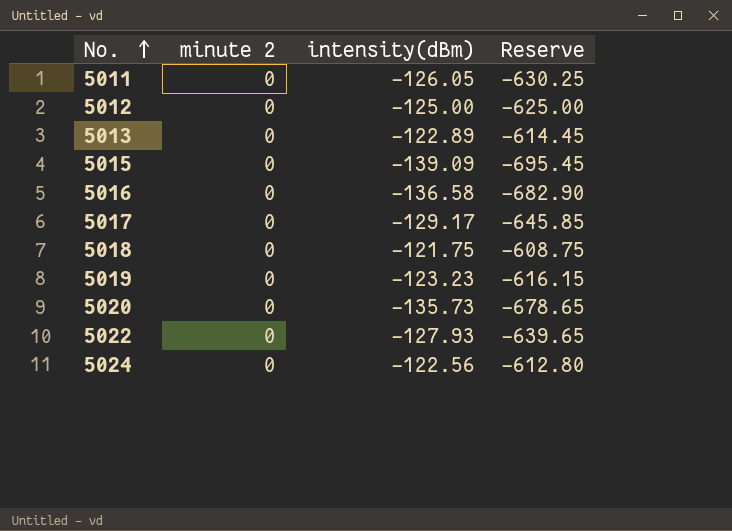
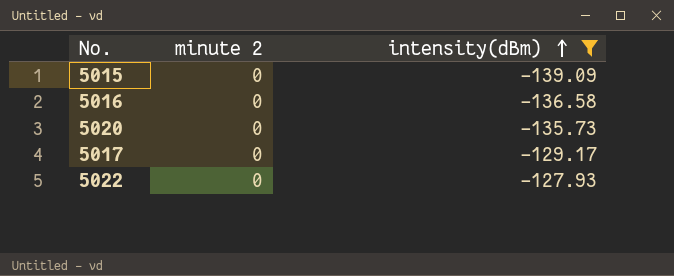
filter: none -> intensity(dBm) <= -127.93
row order: No. ascending -> intensity(dBm) ascending
column Reserve | formula: [intensity(dBm)] * 5 -> none

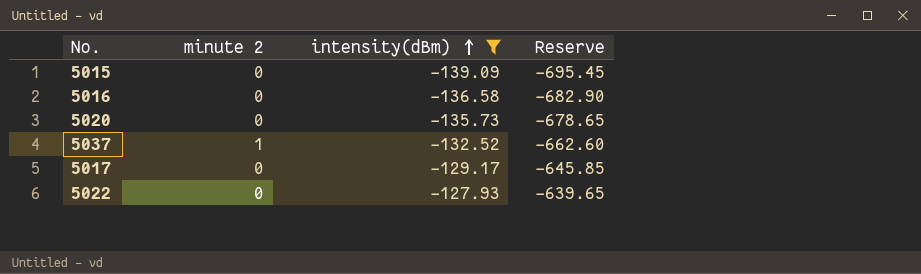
column Reserve | formula: none -> [intensity(dBm)] * 5
row 5037: none -> 1 | -132.52 | -662.60

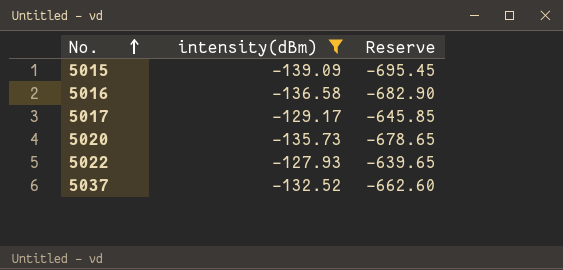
row order: intensity(dBm) ascending -> No. ascending
column minute 2 | position: 2 -> none

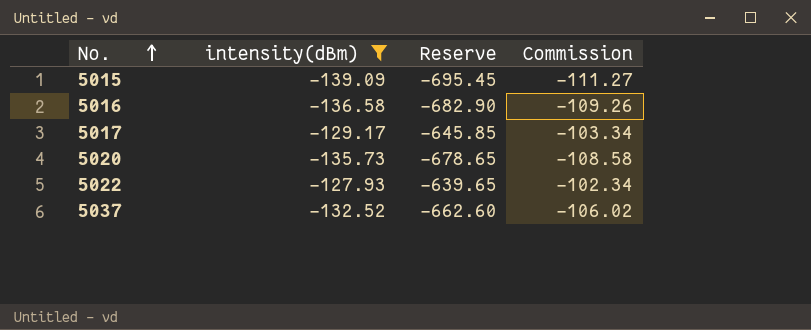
column Commission | formula: none -> [intensity(dBm)] * 0.8

